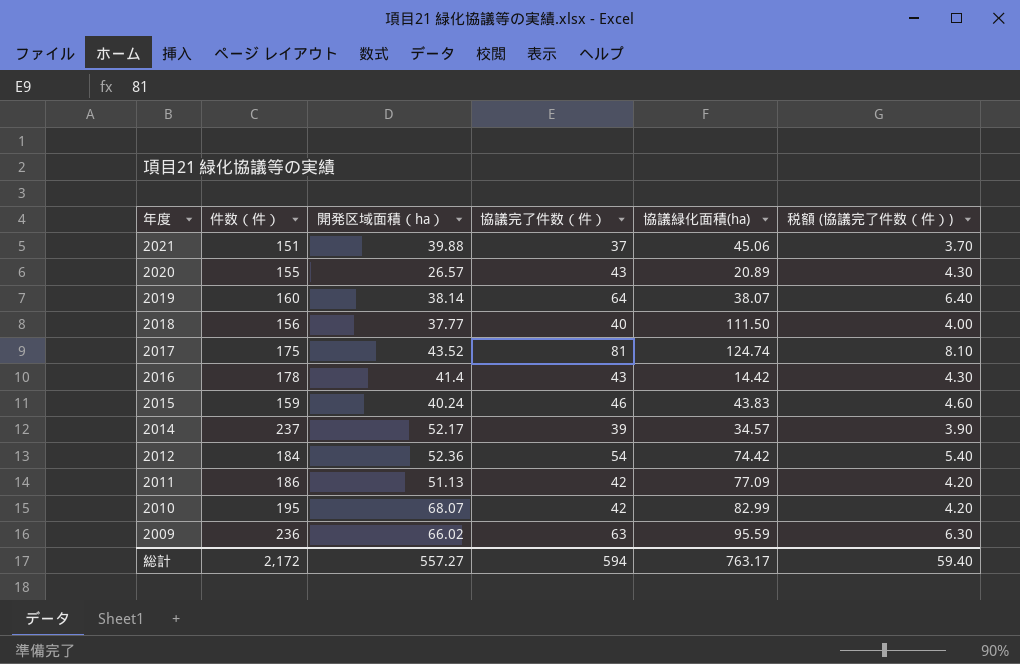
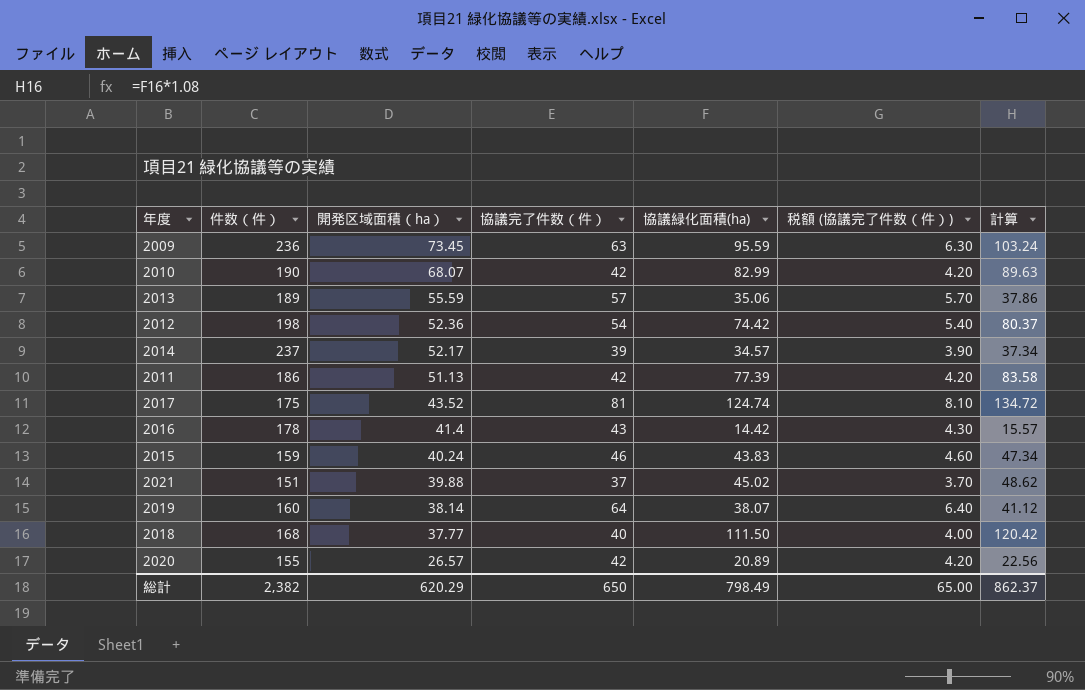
row order: 年度 descending -> 開発区域面積（ha） descending
column 計算 | formula: none -> [協議緑化面積(ha)] * 1.08
2009 | 開発区域面積（ha）: 66.02 -> 73.45
2010 | 件数（件）: 195 -> 190
row 2013: none -> 189 | 55.59 | 57 | 35.06 | 5.70 | 37.86
2012 | 件数（件）: 184 -> 198
2011 | 協議緑化面積(ha): 77.09 -> 77.39
2021 | 協議緑化面積(ha): 45.06 -> 45.02
2018 | 件数（件）: 156 -> 168
2020 | 協議完了件数（件）: 43 -> 42
2020 | 税額 (協議完了件数（件）): 4.30 -> 4.20
総計 | 件数（件）: 2,172 -> 2,382
総計 | 開発区域面積（ha）: 557.27 -> 620.29
総計 | 協議完了件数（件）: 594 -> 650
総計 | 協議緑化面積(ha): 763.17 -> 798.49
総計 | 税額 (協議完了件数（件）): 59.40 -> 65.00

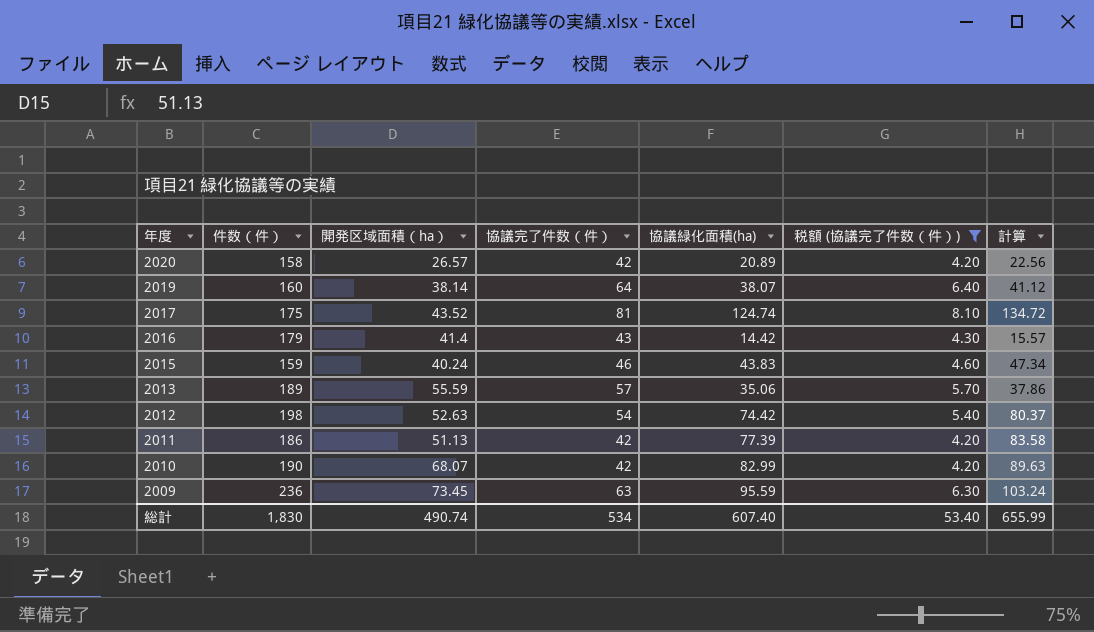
filter: none -> 税額 (協議完了件数（件）) >= 4.20
row order: 開発区域面積（ha） descending -> 年度 descending
2020 | 件数（件）: 155 -> 158
2016 | 件数（件）: 178 -> 179
2012 | 開発区域面積（ha）: 52.36 -> 52.63
総計 | 件数（件）: 2,382 -> 1,830
総計 | 開発区域面積（ha）: 620.29 -> 490.74
総計 | 協議完了件数（件）: 650 -> 534
総計 | 協議緑化面積(ha): 798.49 -> 607.40
総計 | 税額 (協議完了件数（件）): 65.00 -> 53.40
総計 | 計算: 862.37 -> 655.99

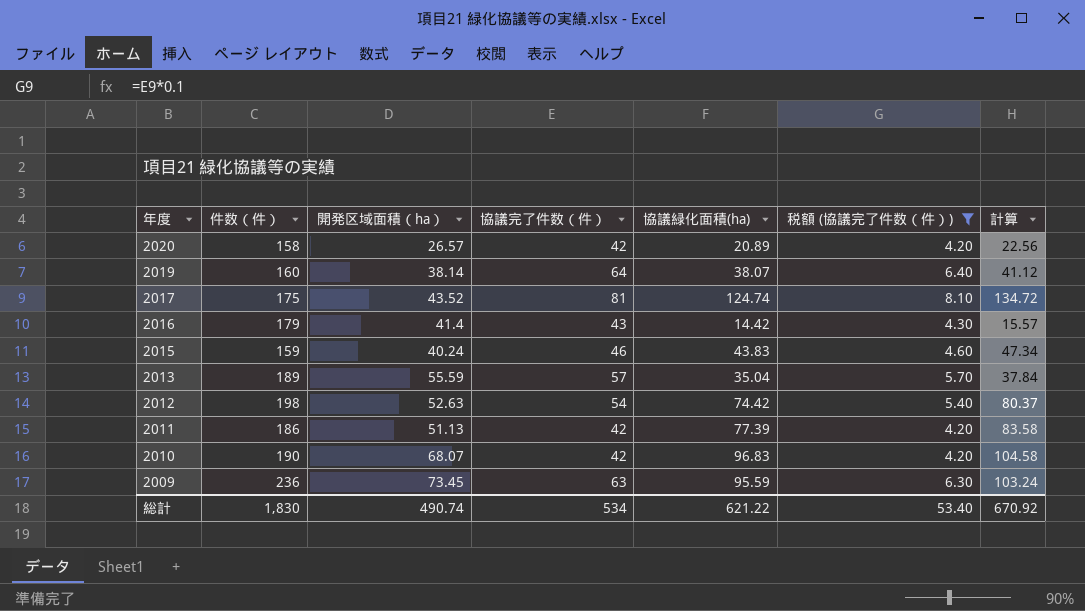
2013 | 協議緑化面積(ha): 35.06 -> 35.04
2013 | 計算: 37.86 -> 37.84
2010 | 協議緑化面積(ha): 82.99 -> 96.83
2010 | 計算: 89.63 -> 104.58
総計 | 協議緑化面積(ha): 607.40 -> 621.22
総計 | 計算: 655.99 -> 670.92

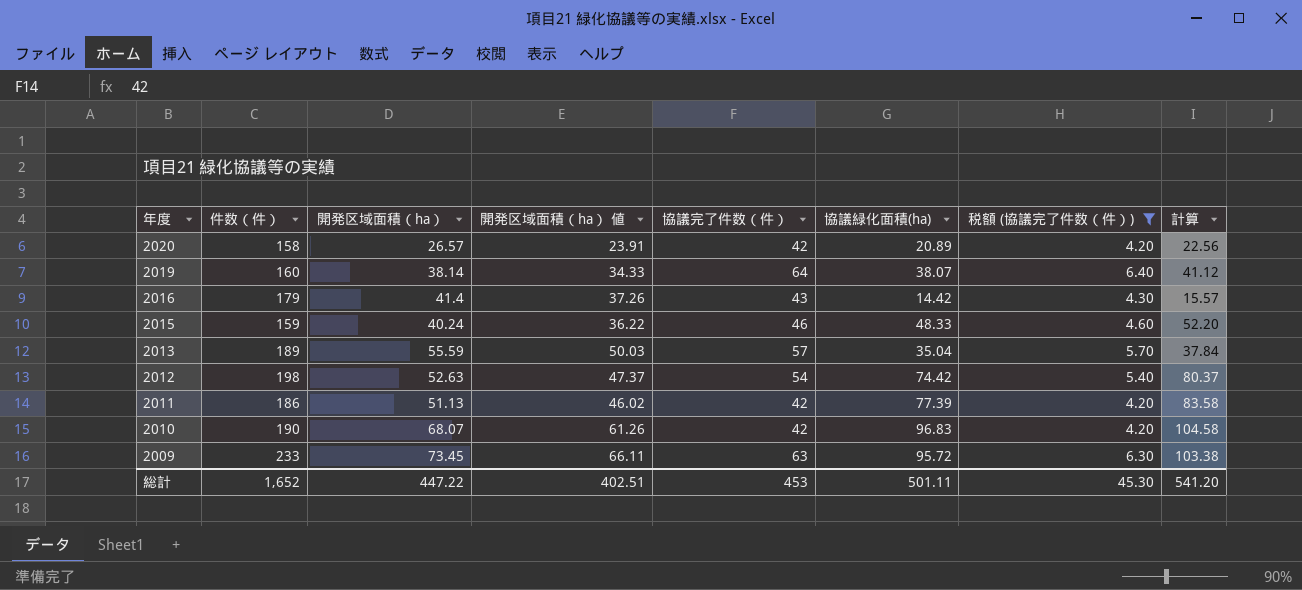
column 開発区域面積（ha） 値 | formula: none -> [開発区域面積（ha）] * 0.9
row 2017: 175 | 43.52 | 81 | 124.74 | 8.10 | 134.72 -> none
2015 | 協議緑化面積(ha): 43.83 -> 48.33
2015 | 計算: 47.34 -> 52.20
2009 | 件数（件）: 236 -> 233
2009 | 協議緑化面積(ha): 95.59 -> 95.72
2009 | 計算: 103.24 -> 103.38
総計 | 件数（件）: 1,830 -> 1,652
総計 | 開発区域面積（ha）: 490.74 -> 447.22
総計 | 協議完了件数（件）: 534 -> 453
総計 | 協議緑化面積(ha): 621.22 -> 501.11
総計 | 税額 (協議完了件数（件）): 53.40 -> 45.30
総計 | 計算: 670.92 -> 541.20

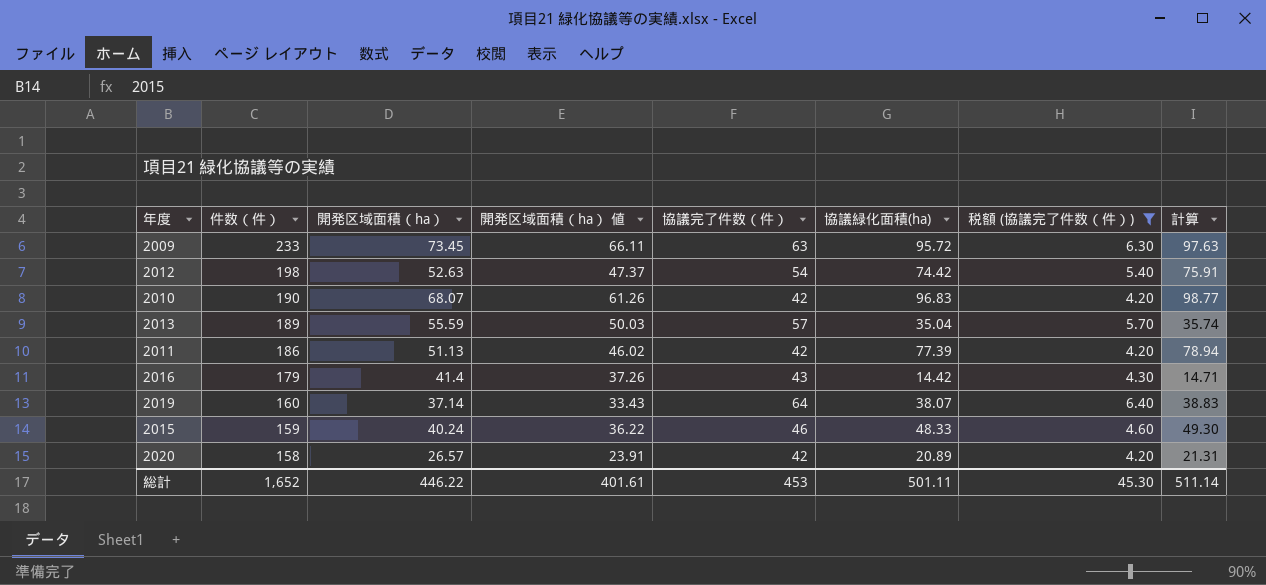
row order: 年度 descending -> 件数（件） descending
column 計算 | formula: [協議緑化面積(ha)] * 1.08 -> [協議緑化面積(ha)] * 1.02
2019 | 開発区域面積（ha）: 38.14 -> 37.14
2019 | 開発区域面積（ha） 値: 34.33 -> 33.43
総計 | 開発区域面積（ha）: 447.22 -> 446.22
総計 | 開発区域面積（ha） 値: 402.51 -> 401.61
総計 | 計算: 541.20 -> 511.14

